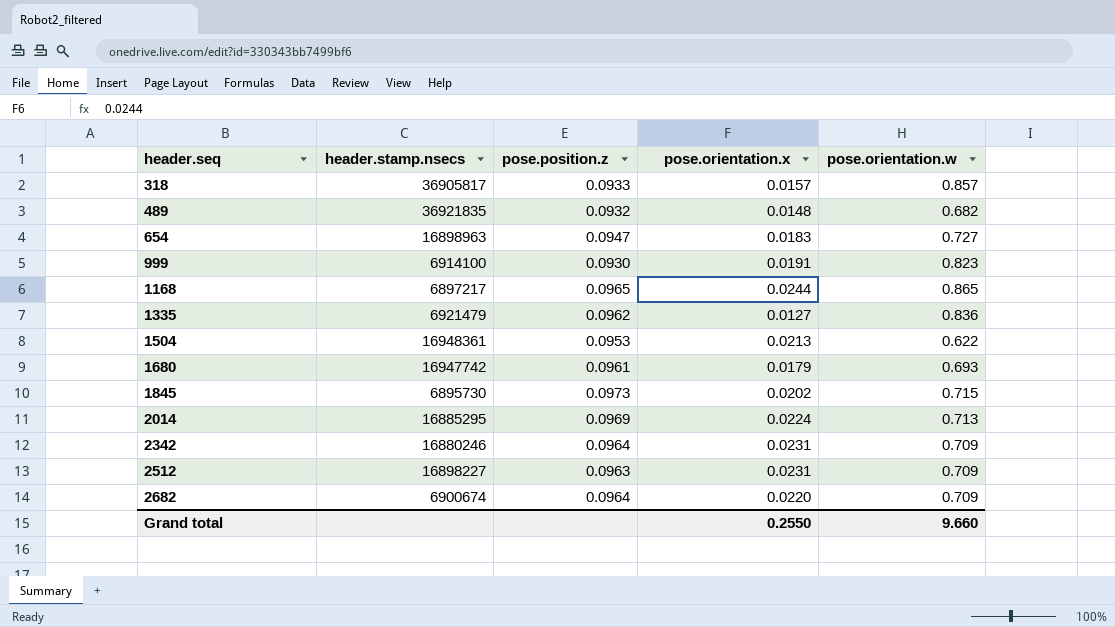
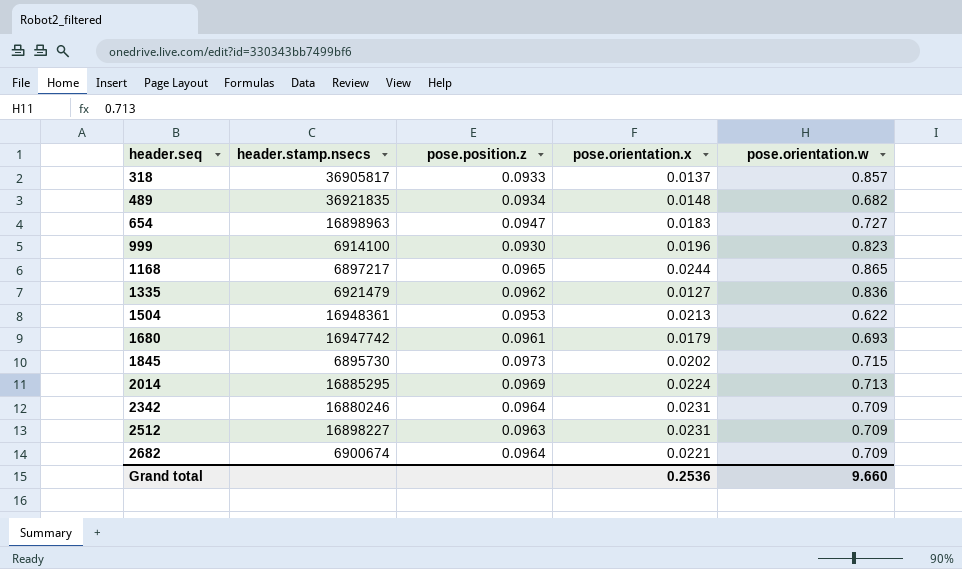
318 | pose.orientation.x: 0.0157 -> 0.0137
489 | pose.position.z: 0.0932 -> 0.0934
999 | pose.orientation.x: 0.0191 -> 0.0196
2682 | pose.orientation.x: 0.0220 -> 0.0221
Grand total | pose.orientation.x: 0.2550 -> 0.2536

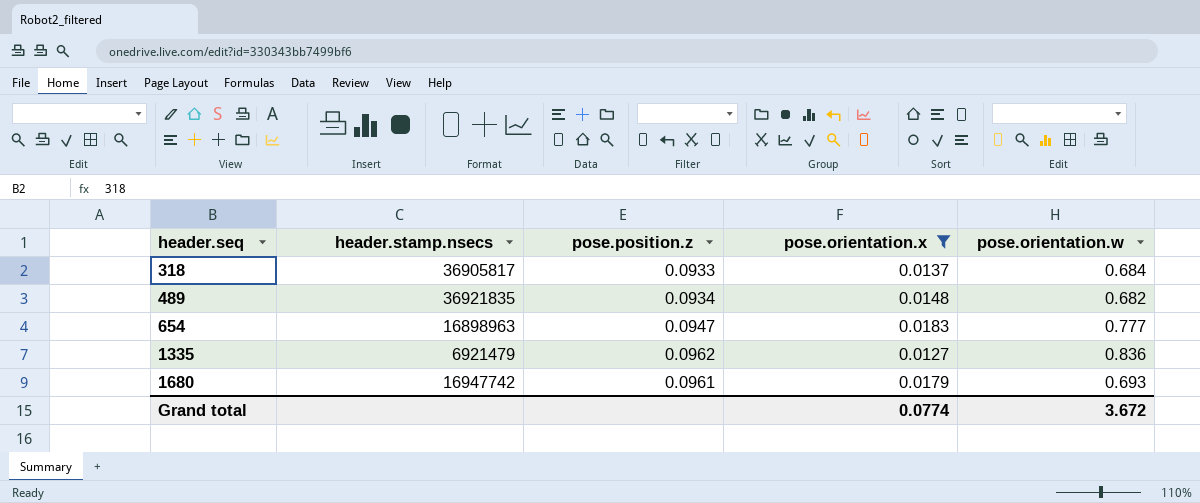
filter: none -> pose.orientation.x <= 0.0183
318 | pose.orientation.w: 0.857 -> 0.684
654 | pose.orientation.w: 0.727 -> 0.777
Grand total | pose.orientation.x: 0.2536 -> 0.0774
Grand total | pose.orientation.w: 9.660 -> 3.672

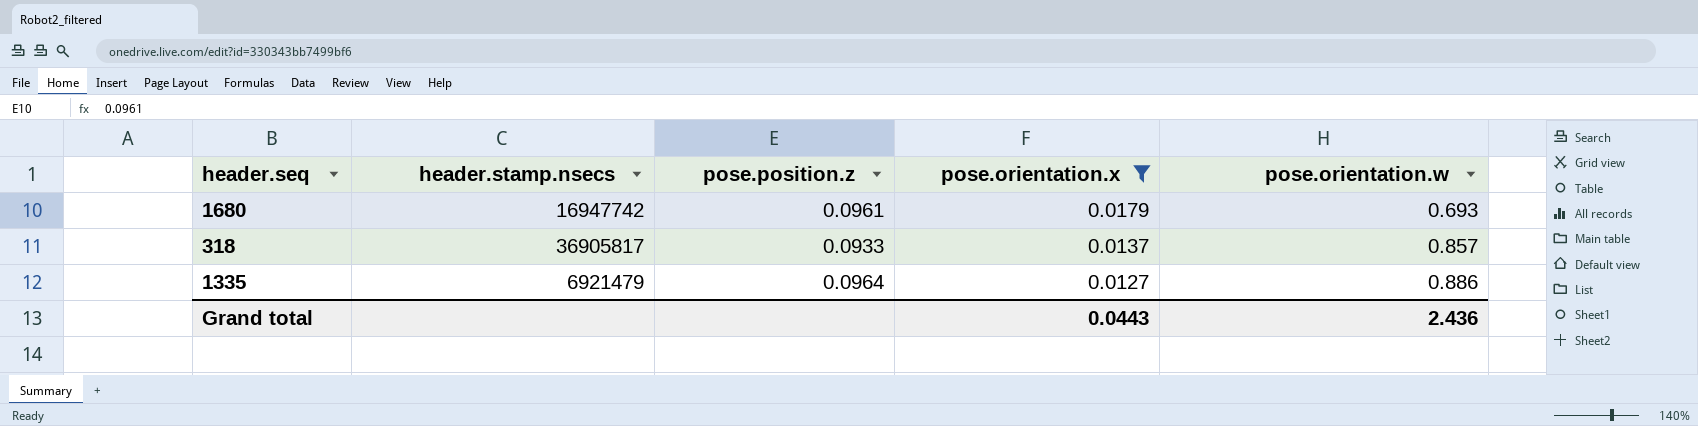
row order: header.seq ascending -> pose.orientation.x descending
row 489: 36921835 | 0.0934 | 0.0148 | 0.682 -> none
row 654: 16898963 | 0.0947 | 0.0183 | 0.777 -> none
318 | pose.orientation.w: 0.684 -> 0.857
1335 | pose.position.z: 0.0962 -> 0.0964
1335 | pose.orientation.w: 0.836 -> 0.886
Grand total | pose.orientation.x: 0.0774 -> 0.0443
Grand total | pose.orientation.w: 3.672 -> 2.436

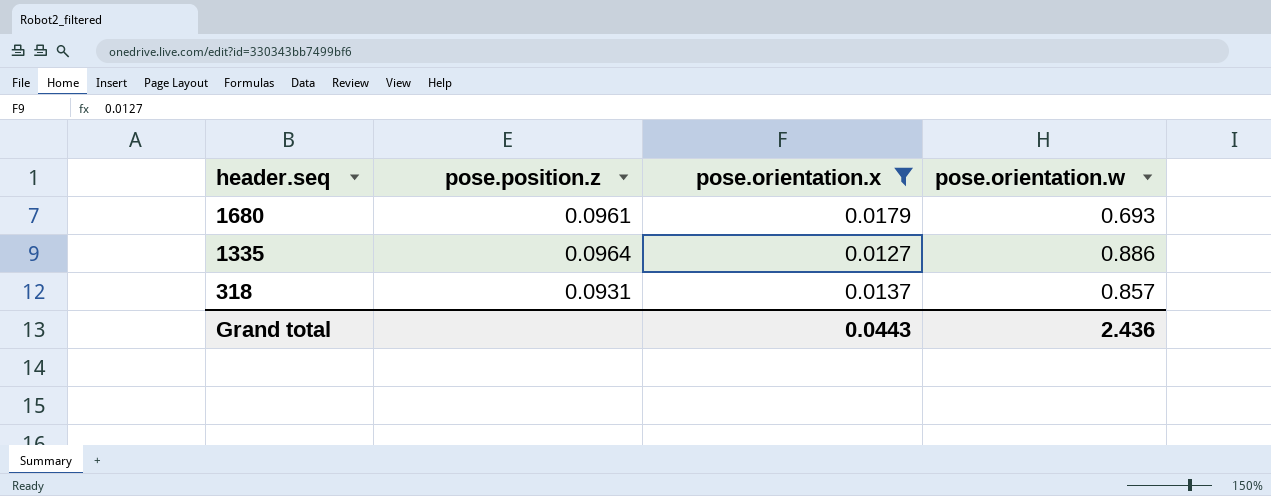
row order: pose.orientation.x descending -> header.seq descending
column header.stamp.nsecs | position: 2 -> none
318 | pose.position.z: 0.0933 -> 0.0931

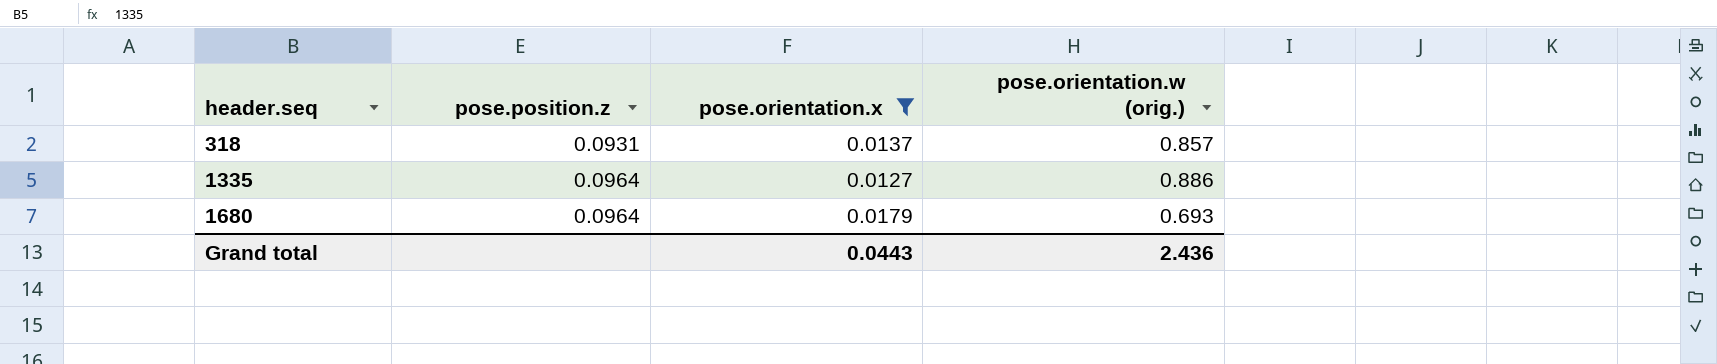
row order: header.seq descending -> header.seq ascending
column name: pose.orientation.w -> pose.orientation.w (orig.)
1680 | pose.position.z: 0.0961 -> 0.0964

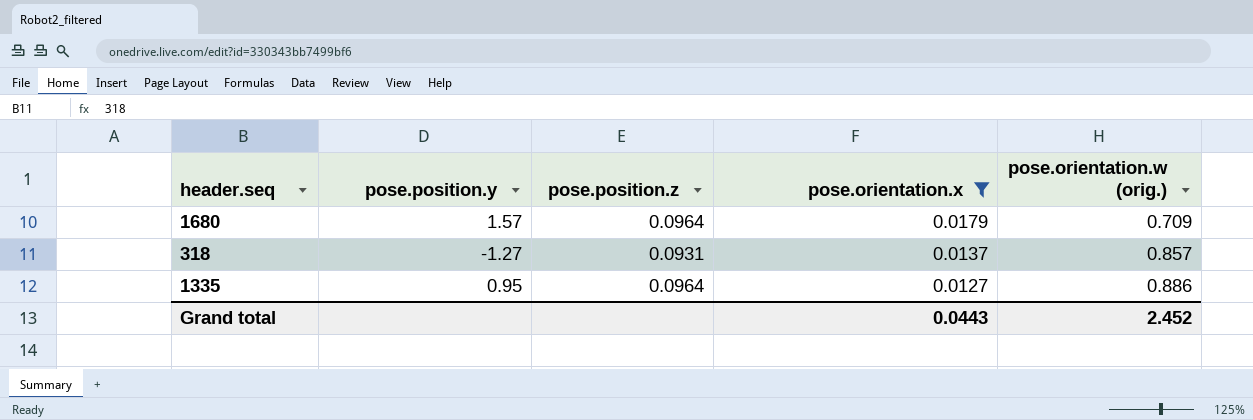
row order: header.seq ascending -> pose.orientation.x descending
column pose.position.y | position: none -> 2
1680 | pose.orientation.w (orig.): 0.693 -> 0.709
Grand total | pose.orientation.w (orig.): 2.436 -> 2.452

